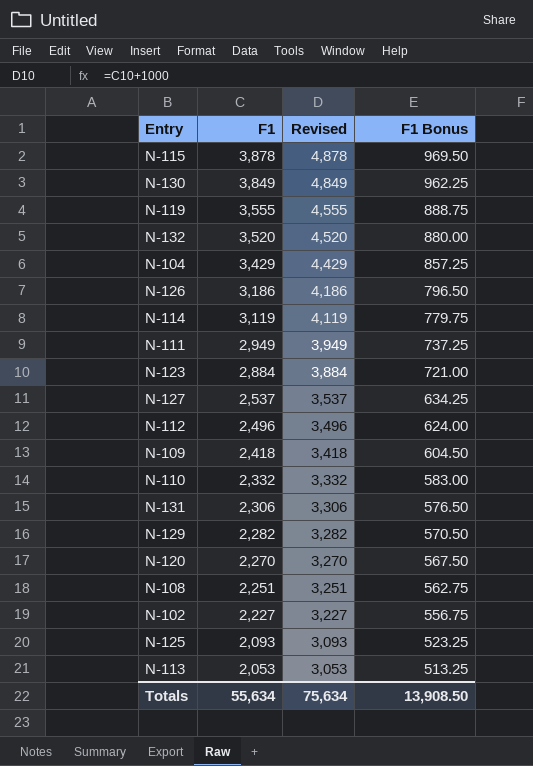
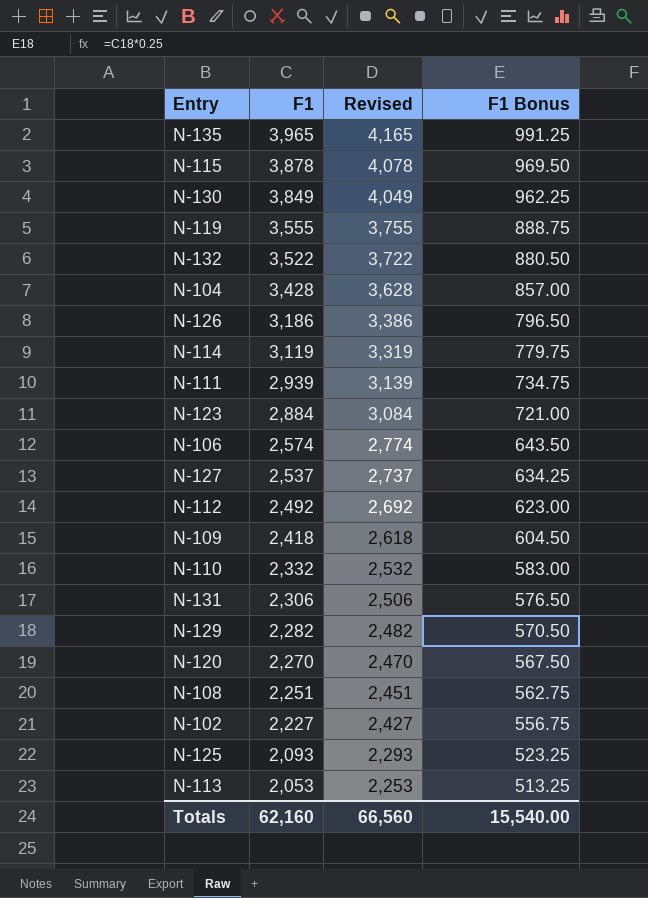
column Revised | formula: [F1] + 1000 -> [F1] + 200
row N-135: none -> 3,965 | 4,165 | 991.25
N-132 | F1: 3,520 -> 3,522
N-132 | F1 Bonus: 880.00 -> 880.50
N-104 | F1: 3,429 -> 3,428
N-104 | F1 Bonus: 857.25 -> 857.00
N-111 | F1: 2,949 -> 2,939
N-111 | F1 Bonus: 737.25 -> 734.75
row N-106: none -> 2,574 | 2,774 | 643.50
N-112 | F1: 2,496 -> 2,492
N-112 | F1 Bonus: 624.00 -> 623.00
Totals | F1: 55,634 -> 62,160
Totals | Revised: 75,634 -> 66,560
Totals | F1 Bonus: 13,908.50 -> 15,540.00

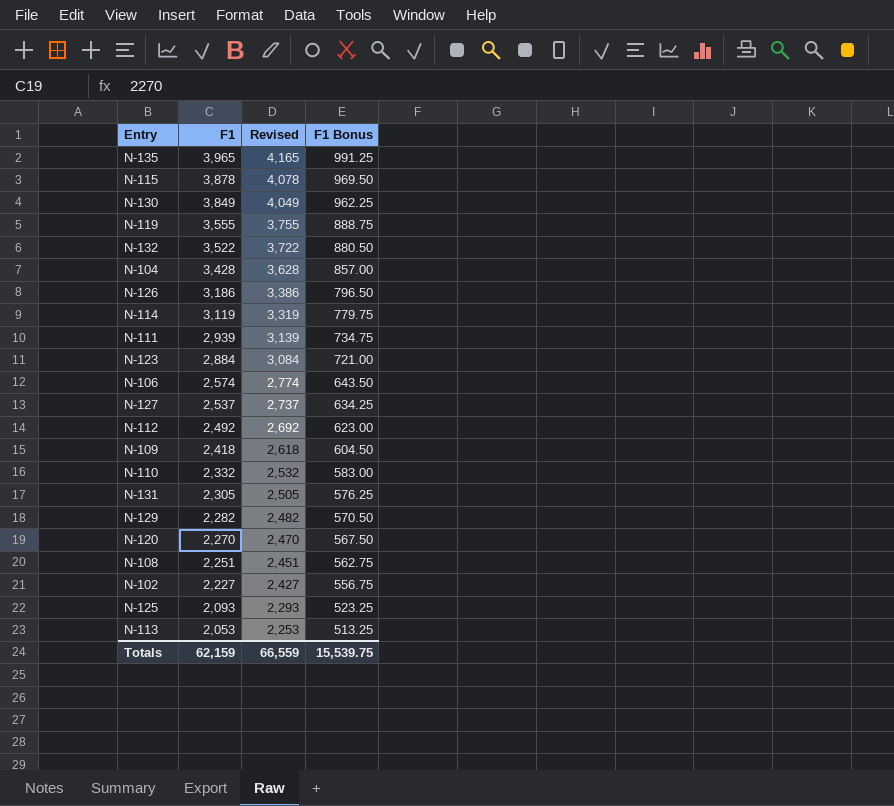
N-131 | F1: 2,306 -> 2,305
N-131 | Revised: 2,506 -> 2,505
N-131 | F1 Bonus: 576.50 -> 576.25
Totals | F1: 62,160 -> 62,159
Totals | Revised: 66,560 -> 66,559
Totals | F1 Bonus: 15,540.00 -> 15,539.75

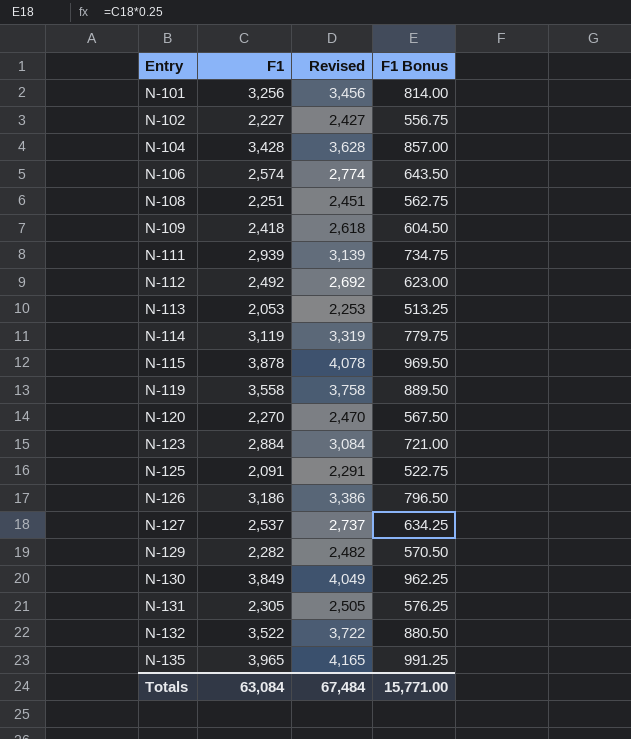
row order: F1 descending -> Entry ascending
row N-110: 2,332 | 2,532 | 583.00 -> none
row N-101: none -> 3,256 | 3,456 | 814.00
N-119 | F1: 3,555 -> 3,558
N-119 | Revised: 3,755 -> 3,758
N-119 | F1 Bonus: 888.75 -> 889.50
N-125 | F1: 2,093 -> 2,091
N-125 | Revised: 2,293 -> 2,291
N-125 | F1 Bonus: 523.25 -> 522.75
Totals | F1: 62,159 -> 63,084
Totals | Revised: 66,559 -> 67,484
Totals | F1 Bonus: 15,539.75 -> 15,771.00

